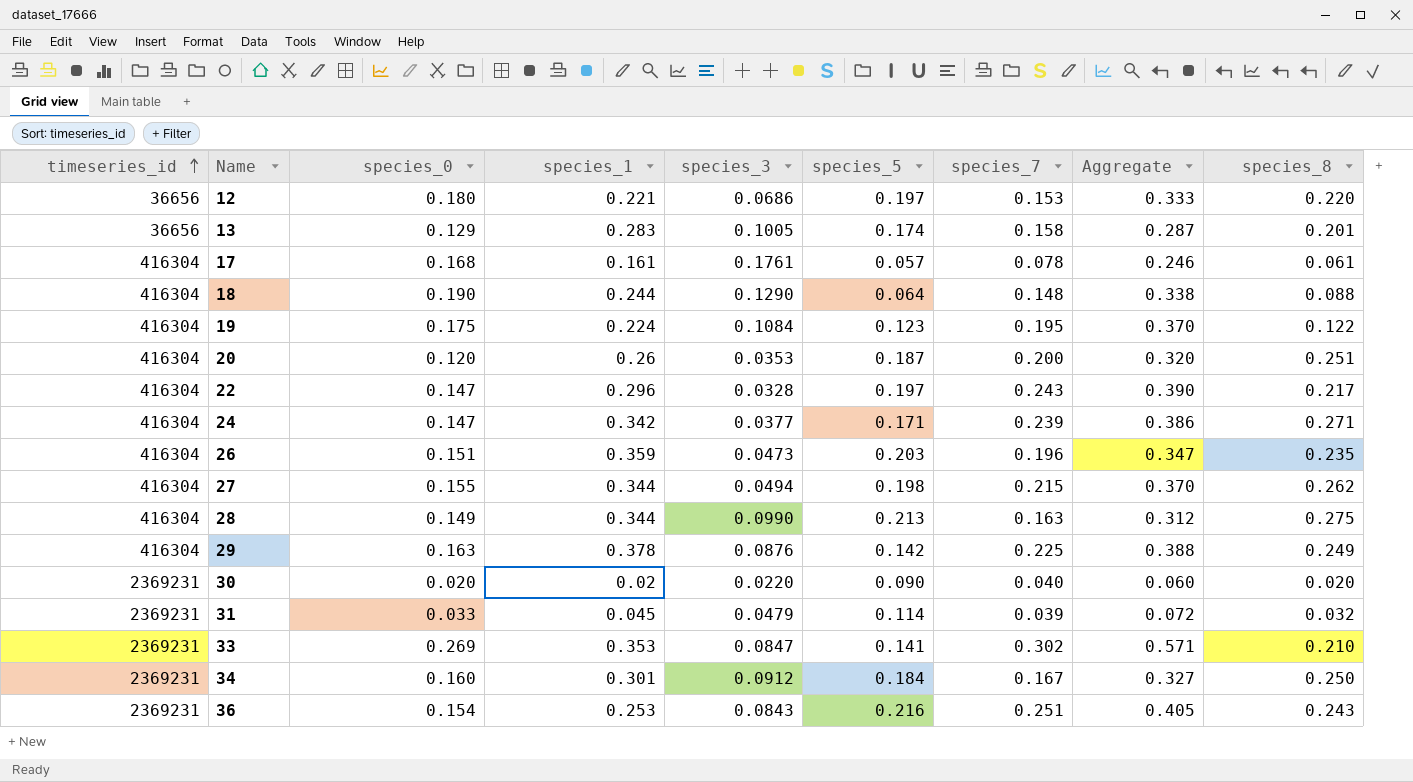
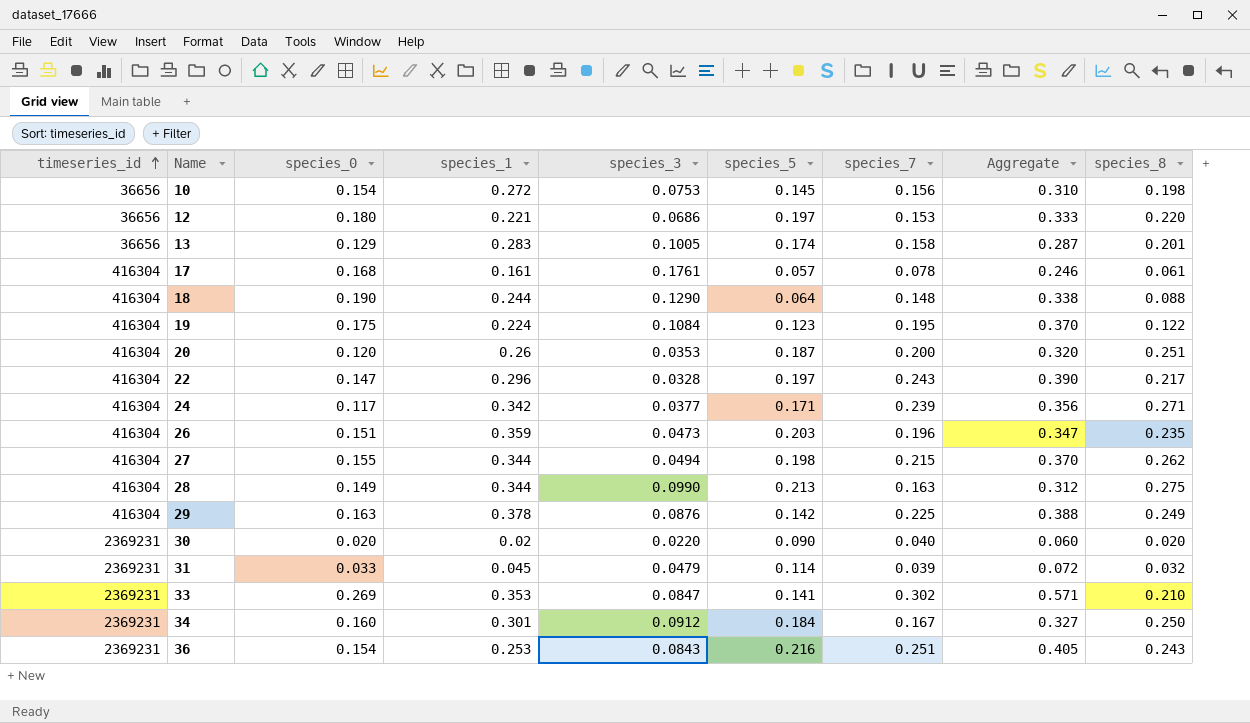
row 10: none -> 36656 | 0.154 | 0.272 | 0.0753 | 0.145 | 0.156 | 0.310 | 0.198
24 | species_0: 0.147 -> 0.117
24 | Aggregate: 0.386 -> 0.356

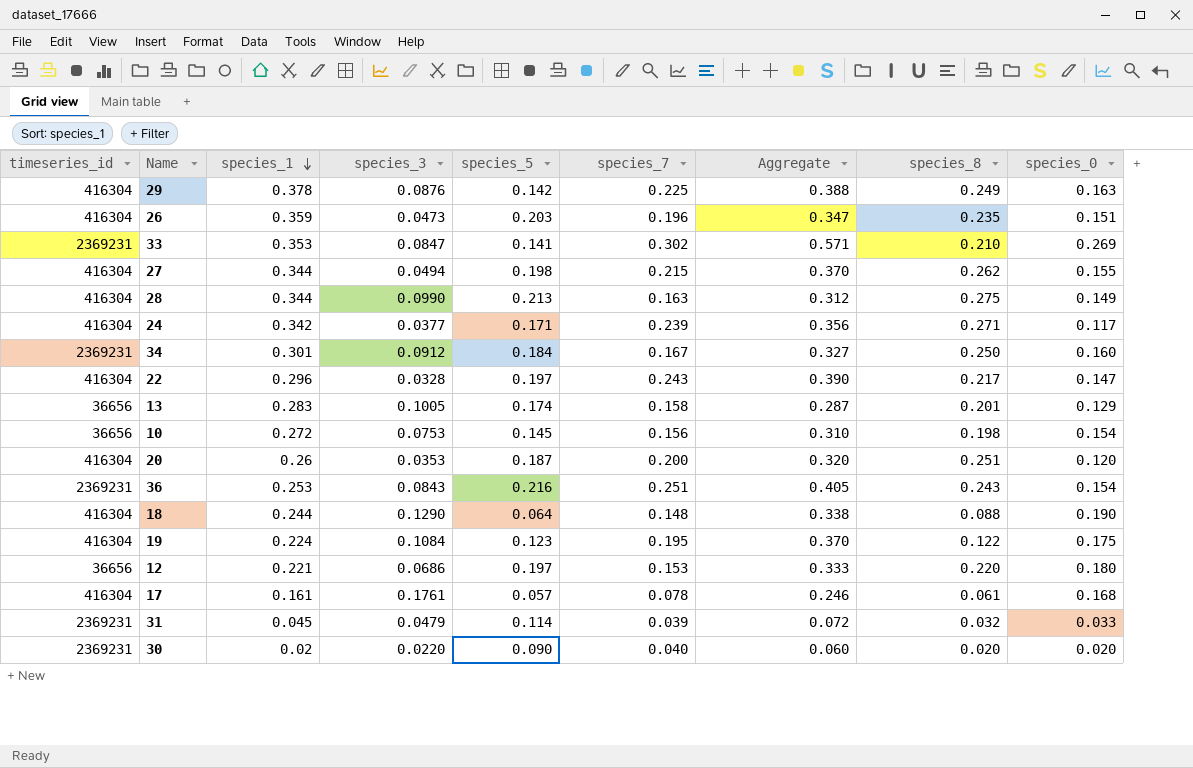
row order: timeseries_id ascending -> species_1 descending
column species_0 | position: 3 -> 9

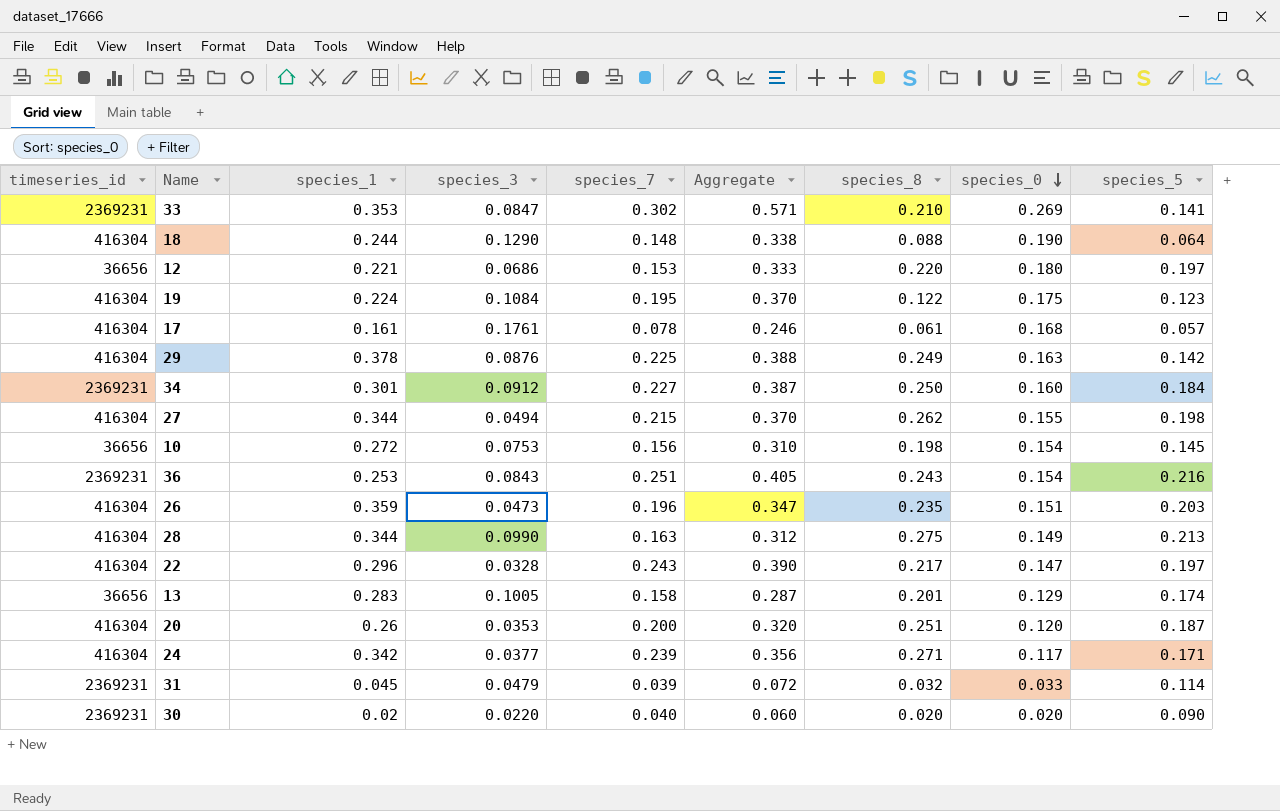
row order: species_1 descending -> species_0 descending
column species_5 | position: 5 -> 9
34 | species_7: 0.167 -> 0.227
34 | Aggregate: 0.327 -> 0.387

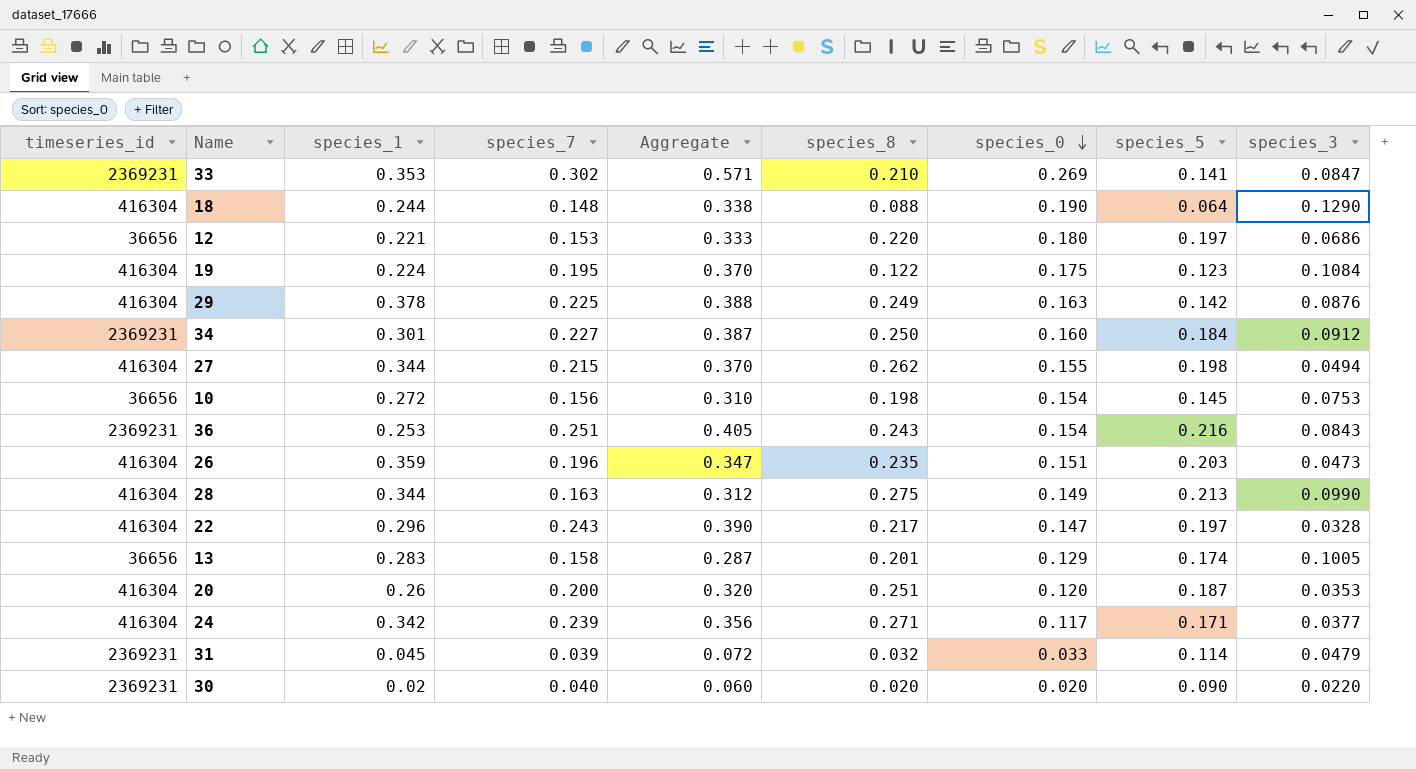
column species_3 | position: 4 -> 9
row 17: 416304 | 0.161 | 0.1761 | 0.078 | 0.246 | 0.061 | 0.168 | 0.057 -> none

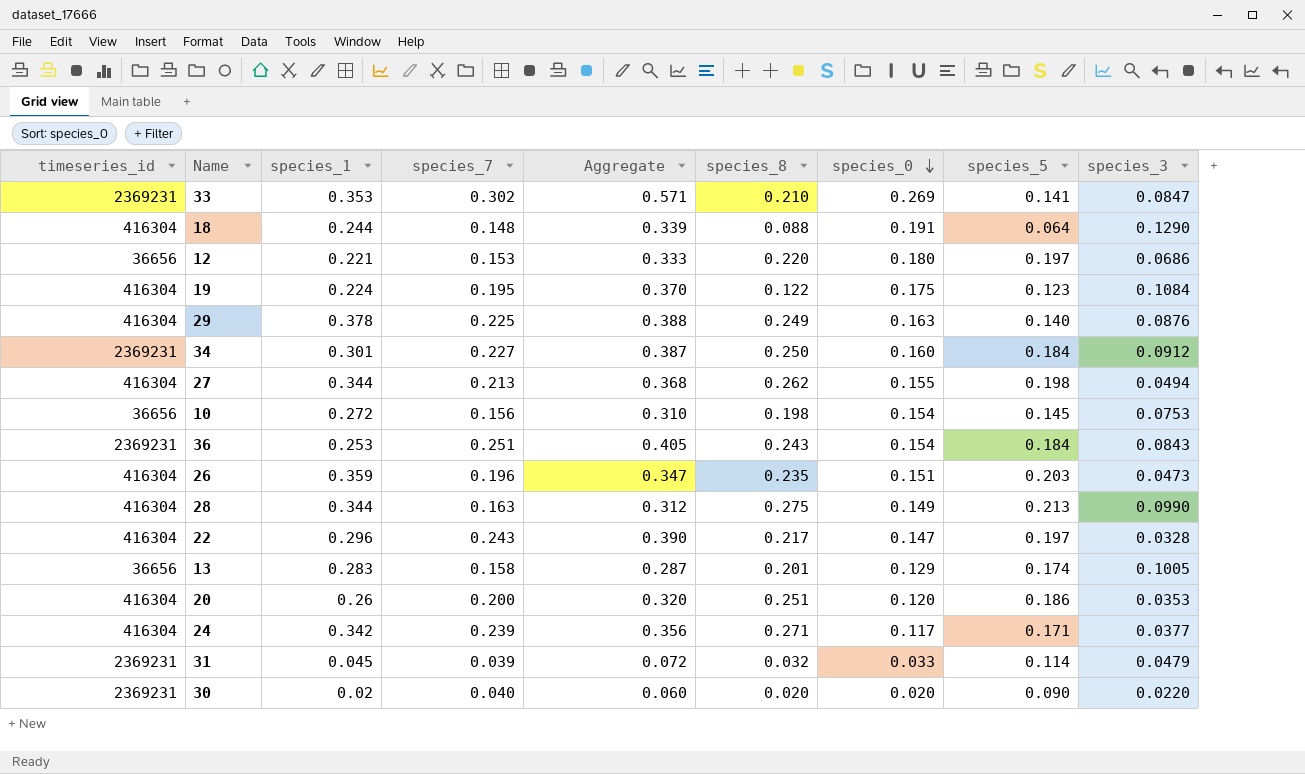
18 | Aggregate: 0.338 -> 0.339
18 | species_0: 0.190 -> 0.191
29 | species_5: 0.142 -> 0.140
27 | species_7: 0.215 -> 0.213
27 | Aggregate: 0.370 -> 0.368
36 | species_5: 0.216 -> 0.184
20 | species_5: 0.187 -> 0.186

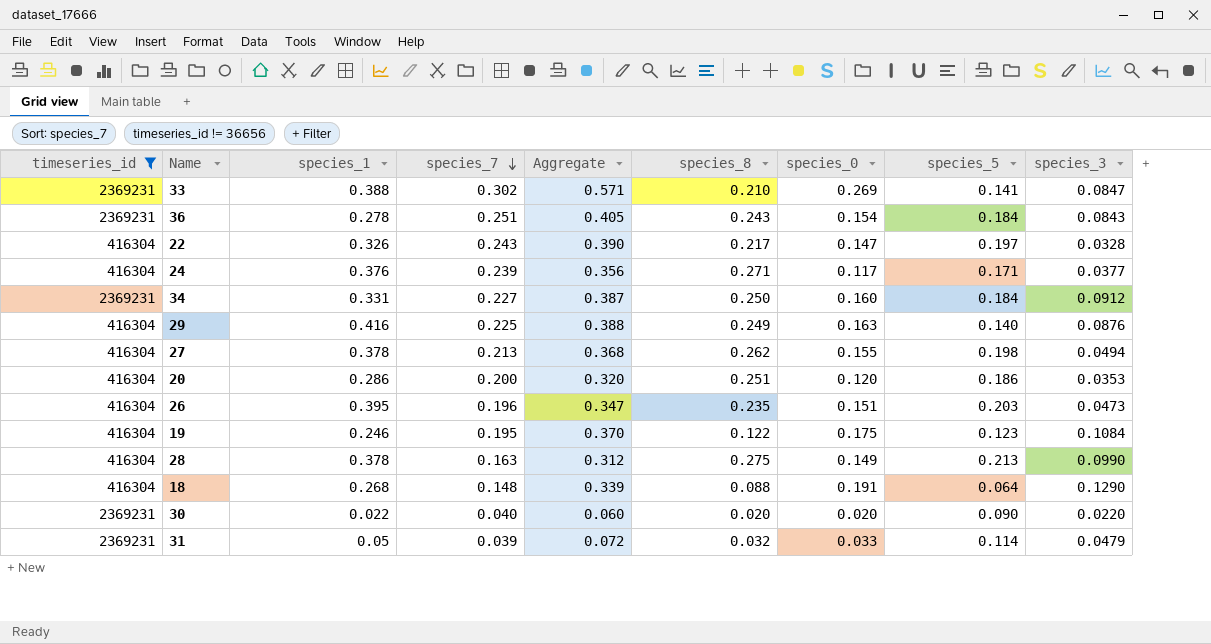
filter: none -> timeseries_id != 36656
row order: species_0 descending -> species_7 descending
33 | species_1: 0.353 -> 0.388
36 | species_1: 0.253 -> 0.278
22 | species_1: 0.296 -> 0.326
24 | species_1: 0.342 -> 0.376
34 | species_1: 0.301 -> 0.331
29 | species_1: 0.378 -> 0.416
27 | species_1: 0.344 -> 0.378
20 | species_1: 0.26 -> 0.286
26 | species_1: 0.359 -> 0.395
19 | species_1: 0.224 -> 0.246
28 | species_1: 0.344 -> 0.378
18 | species_1: 0.244 -> 0.268
30 | species_1: 0.02 -> 0.022
31 | species_1: 0.045 -> 0.05

